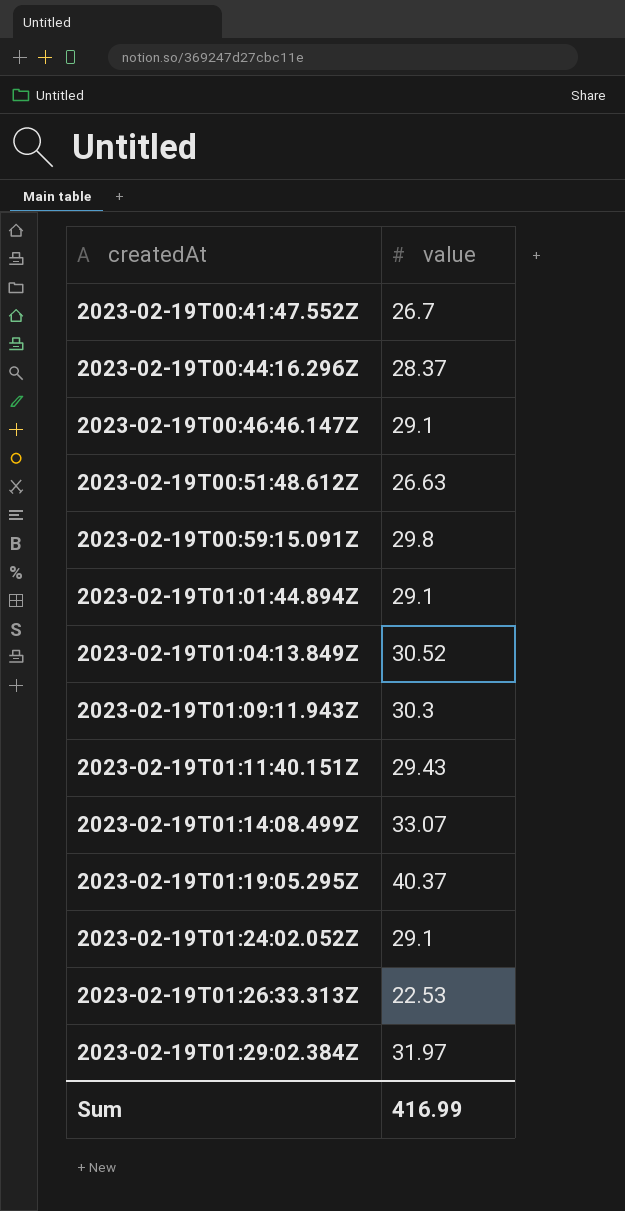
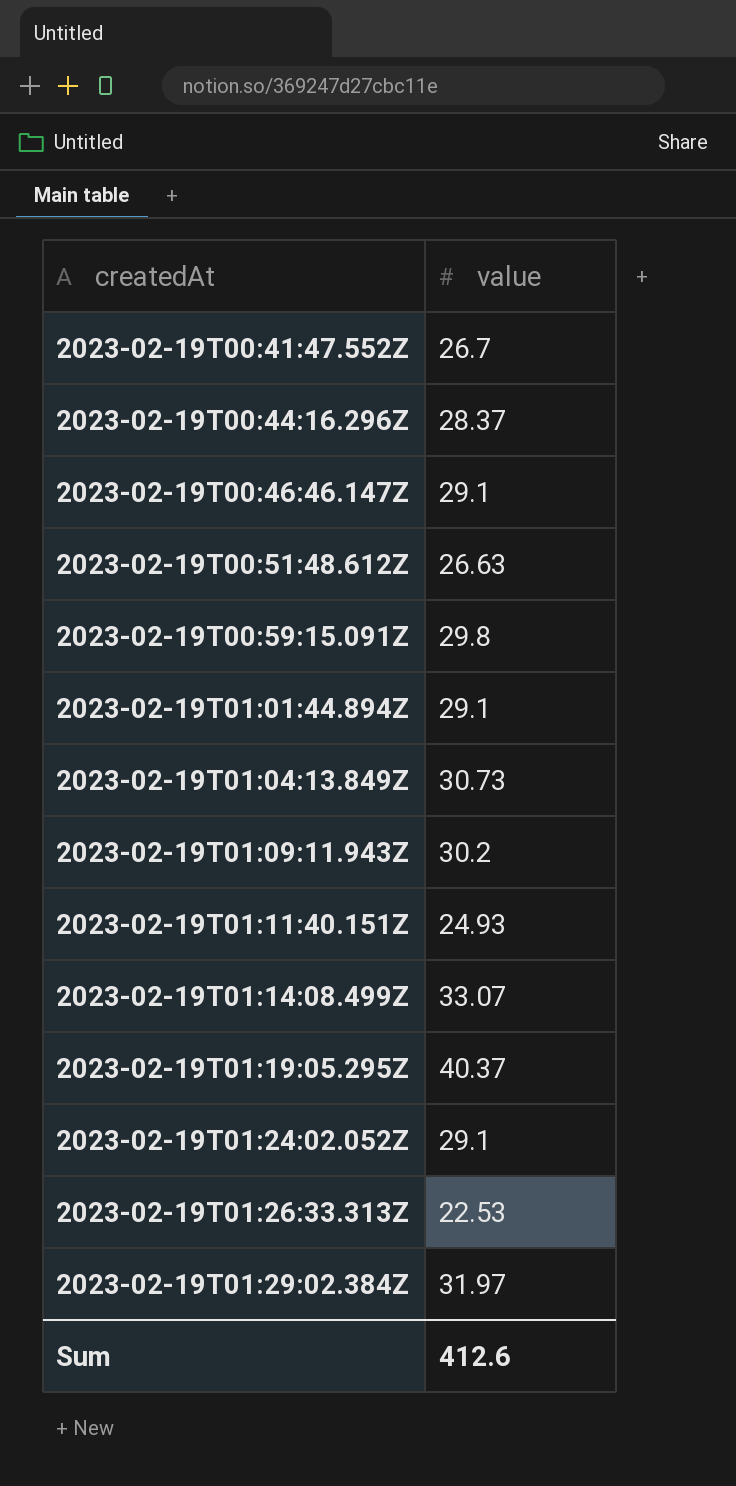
2023-02-19T01:04:13.849Z | value: 30.52 -> 30.73
2023-02-19T01:09:11.943Z | value: 30.3 -> 30.2
2023-02-19T01:11:40.151Z | value: 29.43 -> 24.93
Sum | value: 416.99 -> 412.6

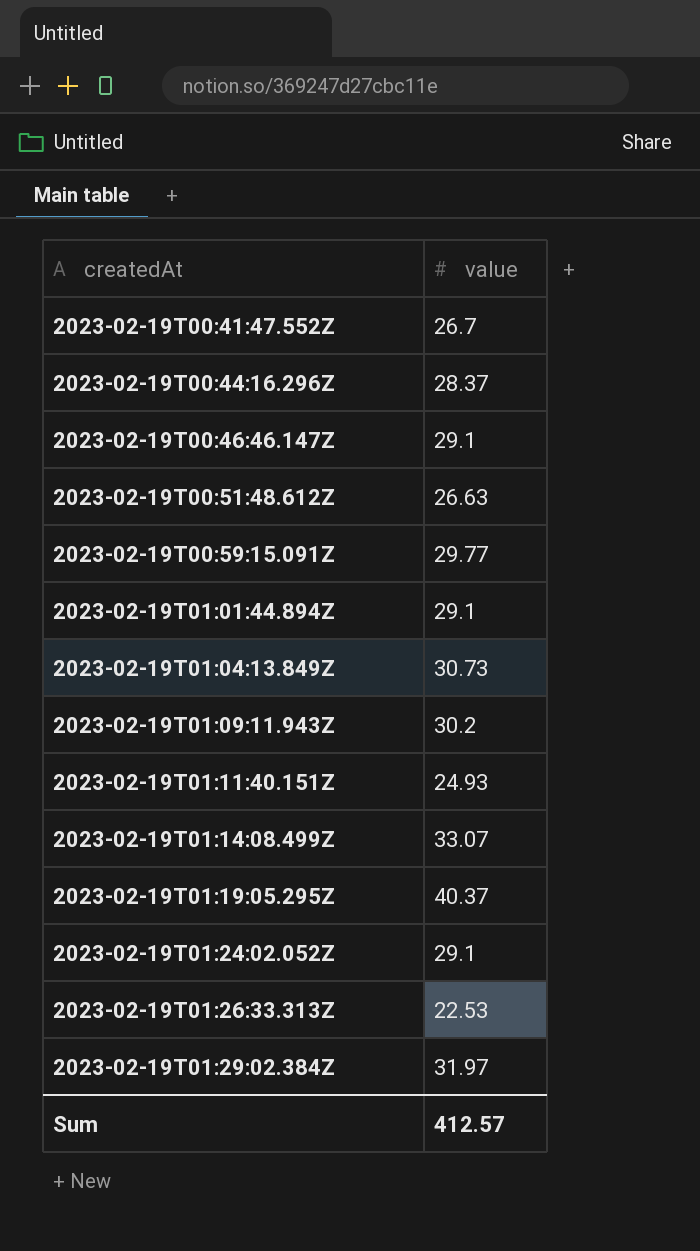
2023-02-19T00:59:15.091Z | value: 29.8 -> 29.77
Sum | value: 412.6 -> 412.57

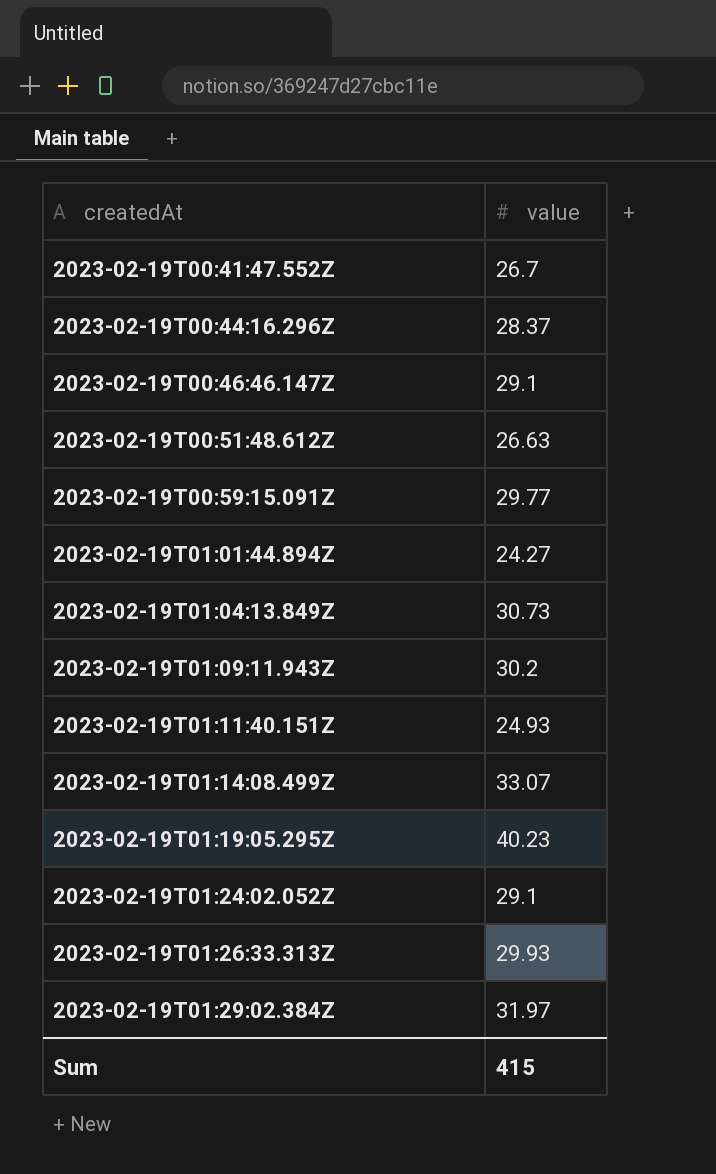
2023-02-19T01:01:44.894Z | value: 29.1 -> 24.27
2023-02-19T01:19:05.295Z | value: 40.37 -> 40.23
2023-02-19T01:26:33.313Z | value: 22.53 -> 29.93
Sum | value: 412.57 -> 415

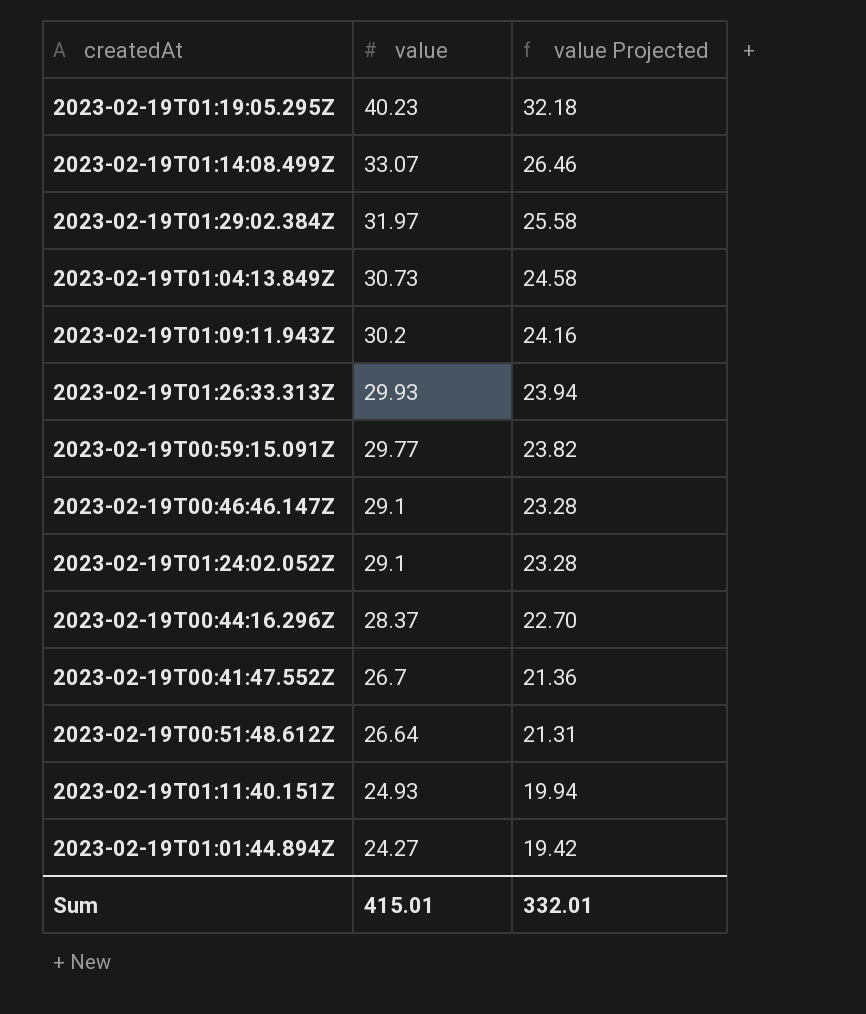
row order: createdAt ascending -> value descending
column value Projected | formula: none -> [value] * 0.8
2023-02-19T00:51:48.612Z | value: 26.63 -> 26.64
Sum | value: 415 -> 415.01

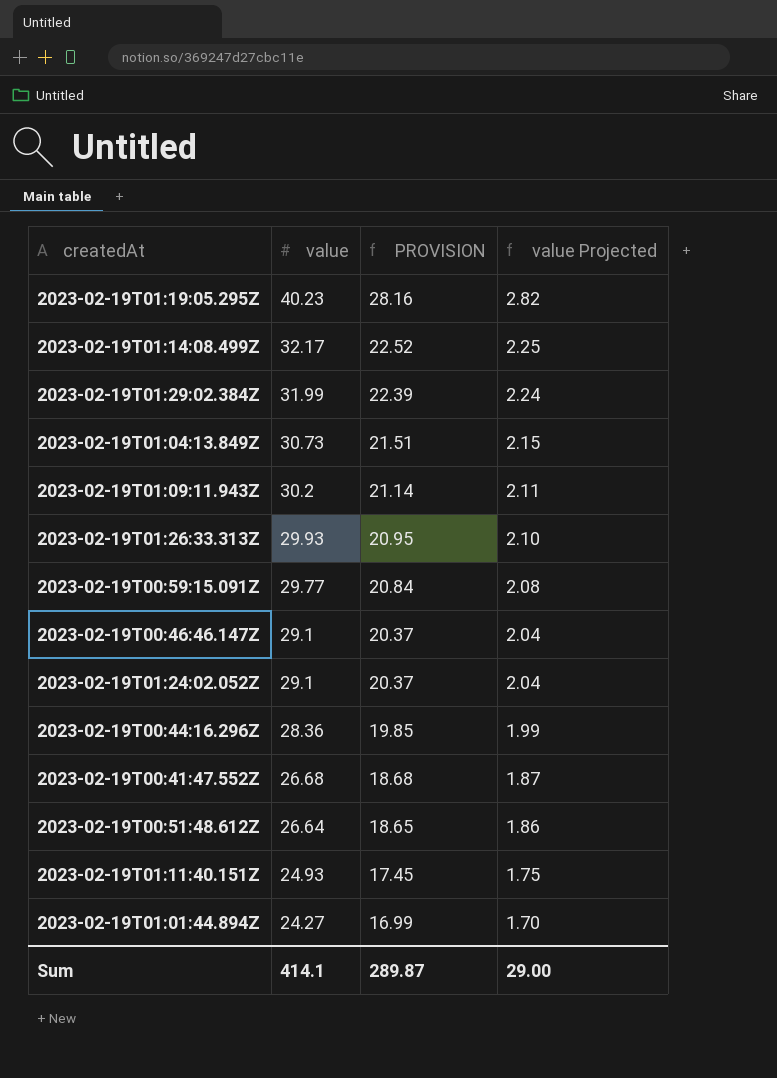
column PROVISION | formula: none -> [value] * 0.7
column value Projected | formula: [value] * 0.8 -> [value] * 0.07
2023-02-19T01:14:08.499Z | value: 33.07 -> 32.17
2023-02-19T01:29:02.384Z | value: 31.97 -> 31.99
2023-02-19T00:44:16.296Z | value: 28.37 -> 28.36
2023-02-19T00:41:47.552Z | value: 26.7 -> 26.68
Sum | value: 415.01 -> 414.1
Sum | value Projected: 332.01 -> 29.00

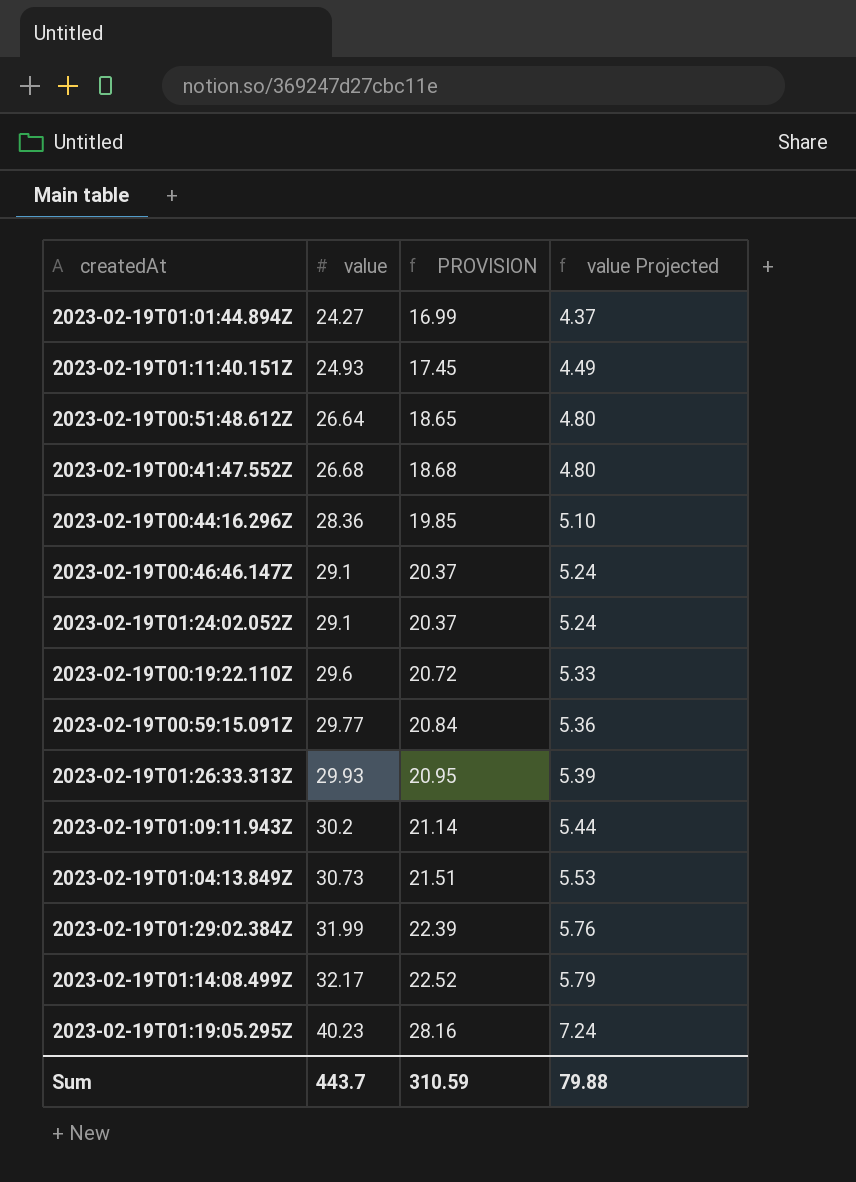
row order: value descending -> value ascending
column value Projected | formula: [value] * 0.07 -> [value] * 0.18
row 2023-02-19T00:19:22.110Z: none -> 29.6 | 20.72 | 5.33
Sum | value: 414.1 -> 443.7
Sum | PROVISION: 289.87 -> 310.59
Sum | value Projected: 29.00 -> 79.88

